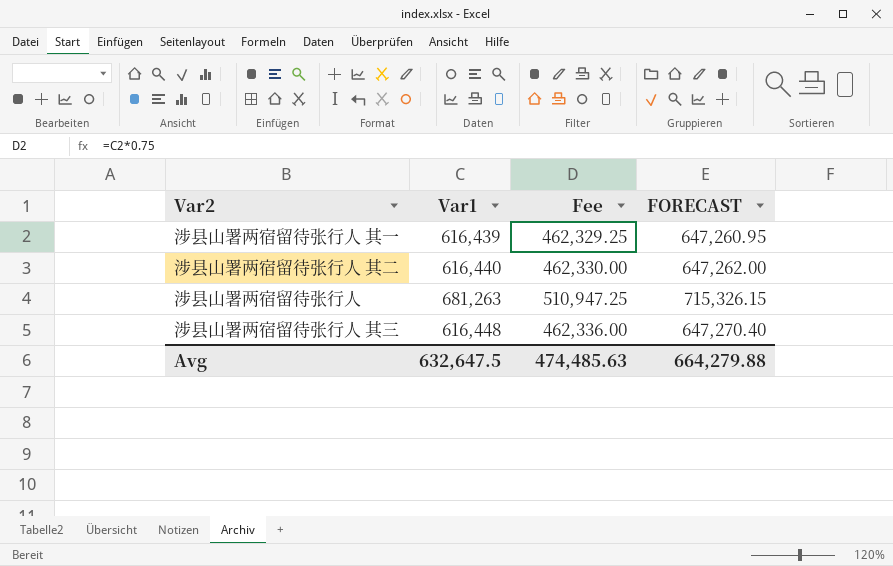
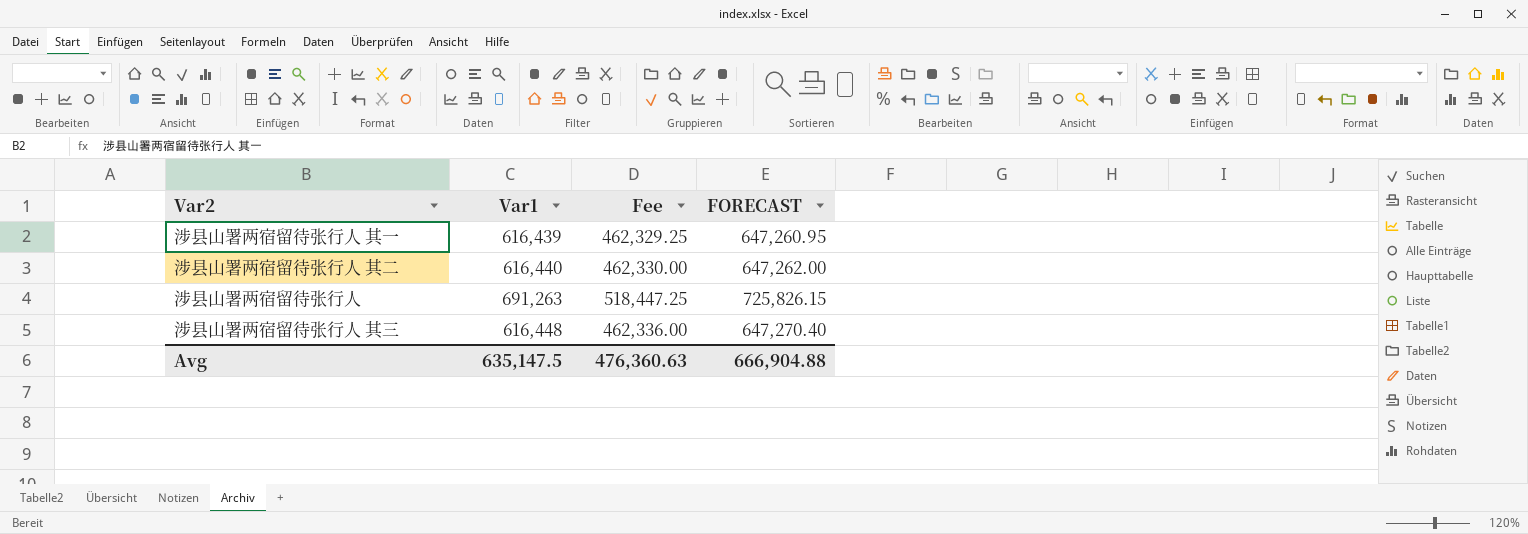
涉县山署两宿留待张行人 | Var1: 681,263 -> 691,263
涉县山署两宿留待张行人 | Fee: 510,947.25 -> 518,447.25
涉县山署两宿留待张行人 | FORECAST: 715,326.15 -> 725,826.15
Avg | Var1: 632,647.5 -> 635,147.5
Avg | Fee: 474,485.63 -> 476,360.63
Avg | FORECAST: 664,279.88 -> 666,904.88

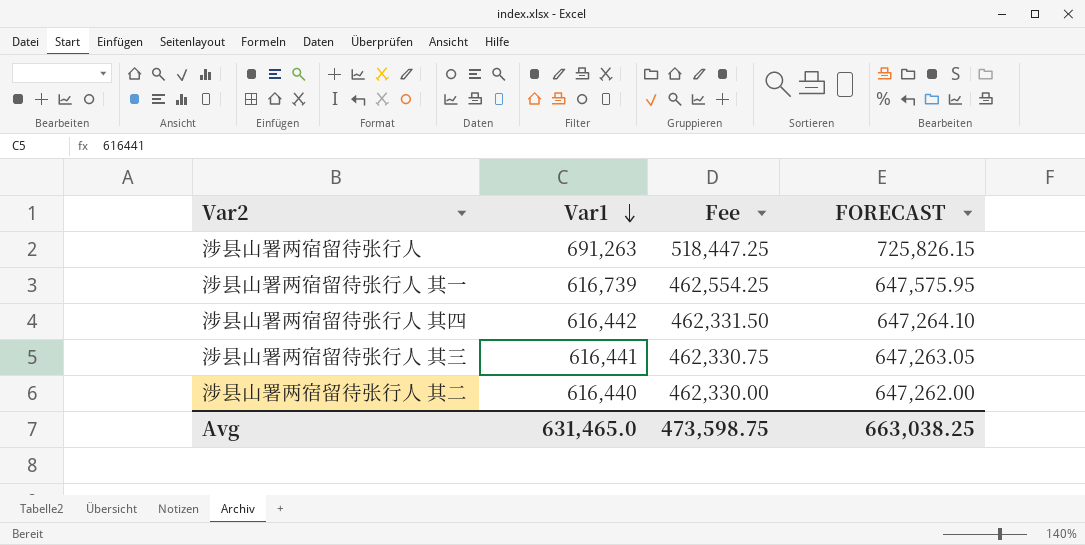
row order: none -> Var1 descending
涉县山署两宿留待张行人 其一 | Var1: 616,439 -> 616,739
涉县山署两宿留待张行人 其一 | Fee: 462,329.25 -> 462,554.25
涉县山署两宿留待张行人 其一 | FORECAST: 647,260.95 -> 647,575.95
row 涉县山署两宿留待张行人 其四: none -> 616,442 | 462,331.50 | 647,264.10
涉县山署两宿留待张行人 其三 | Var1: 616,448 -> 616,441
涉县山署两宿留待张行人 其三 | Fee: 462,336.00 -> 462,330.75
涉县山署两宿留待张行人 其三 | FORECAST: 647,270.40 -> 647,263.05
Avg | Var1: 635,147.5 -> 631,465.0
Avg | Fee: 476,360.63 -> 473,598.75
Avg | FORECAST: 666,904.88 -> 663,038.25

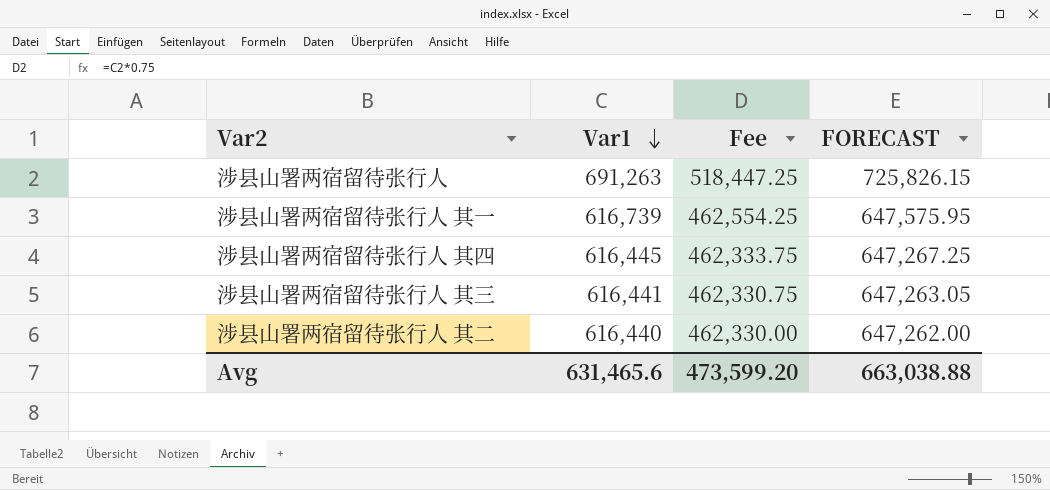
涉县山署两宿留待张行人 其四 | Var1: 616,442 -> 616,445
涉县山署两宿留待张行人 其四 | Fee: 462,331.50 -> 462,333.75
涉县山署两宿留待张行人 其四 | FORECAST: 647,264.10 -> 647,267.25
Avg | Var1: 631,465.0 -> 631,465.6
Avg | Fee: 473,598.75 -> 473,599.20
Avg | FORECAST: 663,038.25 -> 663,038.88

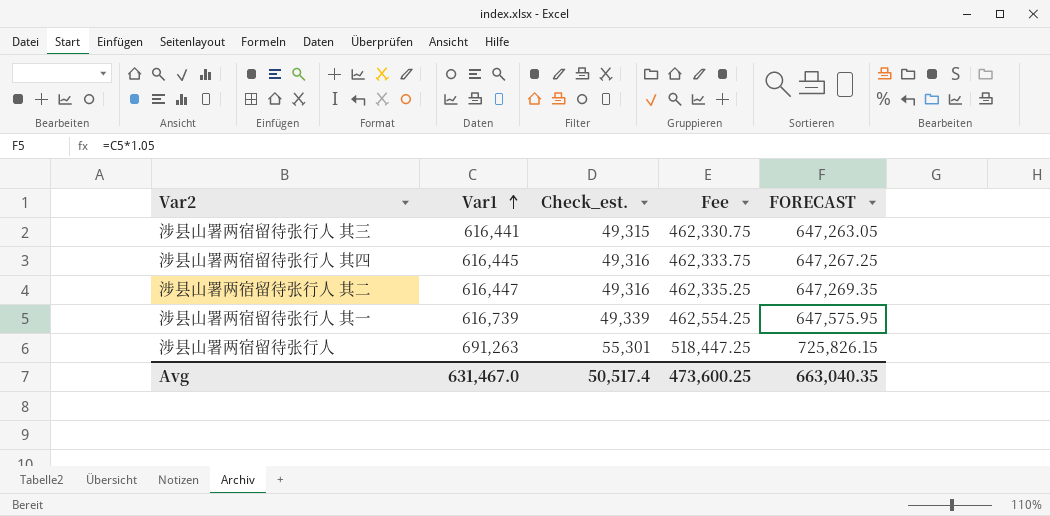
row order: Var1 descending -> Var1 ascending
column Check_est. | formula: none -> [Var1] * 0.08
涉县山署两宿留待张行人 其二 | Var1: 616,440 -> 616,447
涉县山署两宿留待张行人 其二 | Fee: 462,330.00 -> 462,335.25
涉县山署两宿留待张行人 其二 | FORECAST: 647,262.00 -> 647,269.35
Avg | Var1: 631,465.6 -> 631,467.0
Avg | Fee: 473,599.20 -> 473,600.25
Avg | FORECAST: 663,038.88 -> 663,040.35

